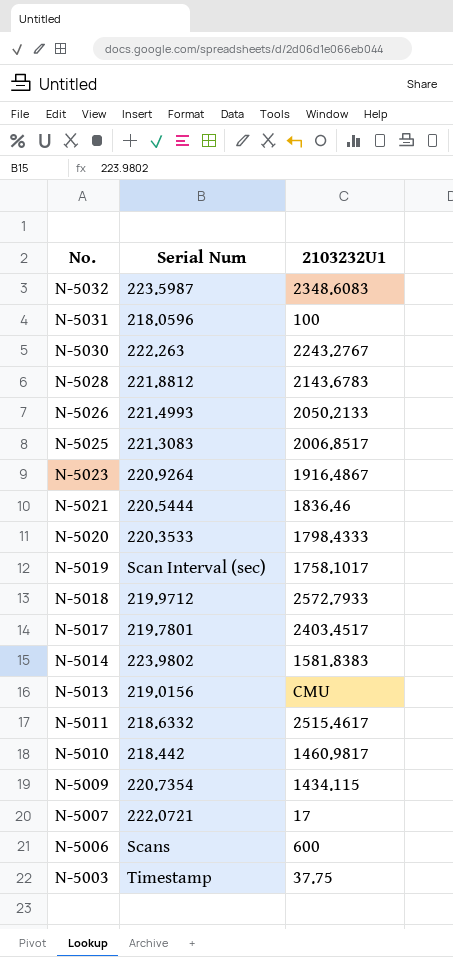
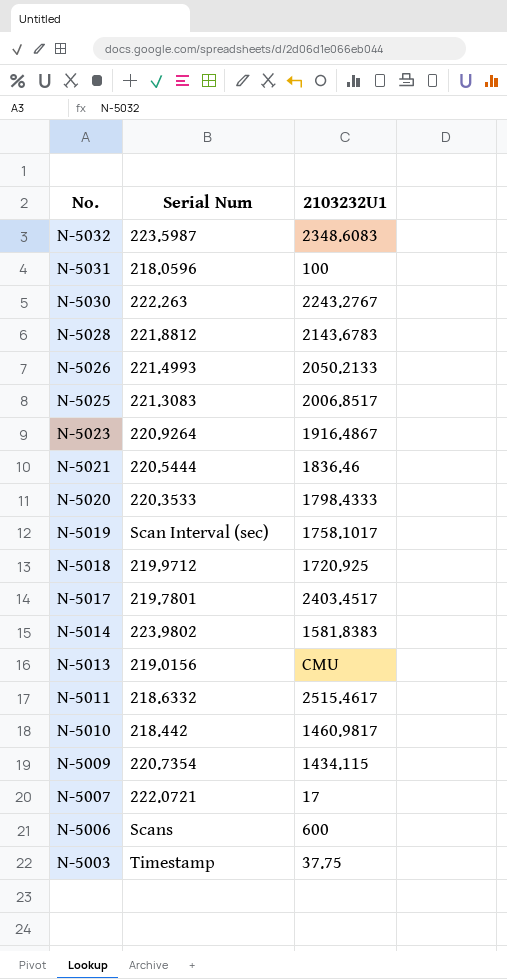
N-5018 | 2103232U1: 2572.7933 -> 1720.925

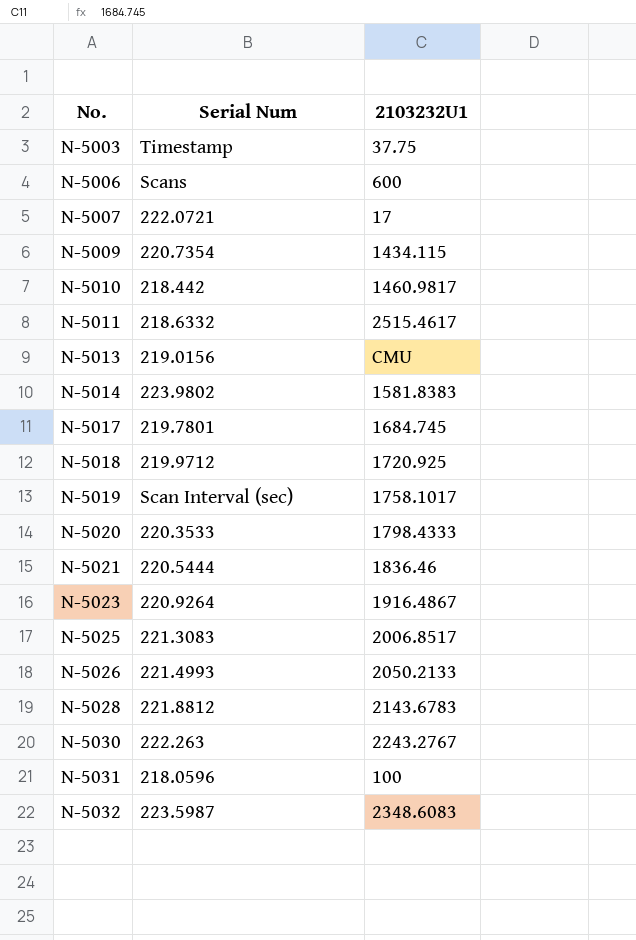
row order: No. descending -> No. ascending
N-5017 | 2103232U1: 2403.4517 -> 1684.745

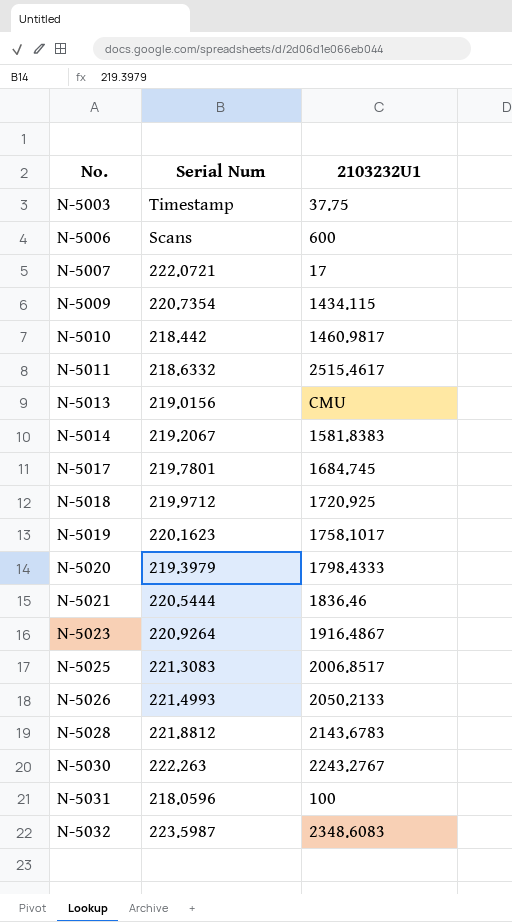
N-5014 | Serial Num: 223.9802 -> 219.2067
N-5019 | Serial Num: Scan Interval (sec) -> 220.1623
N-5020 | Serial Num: 220.3533 -> 219.3979

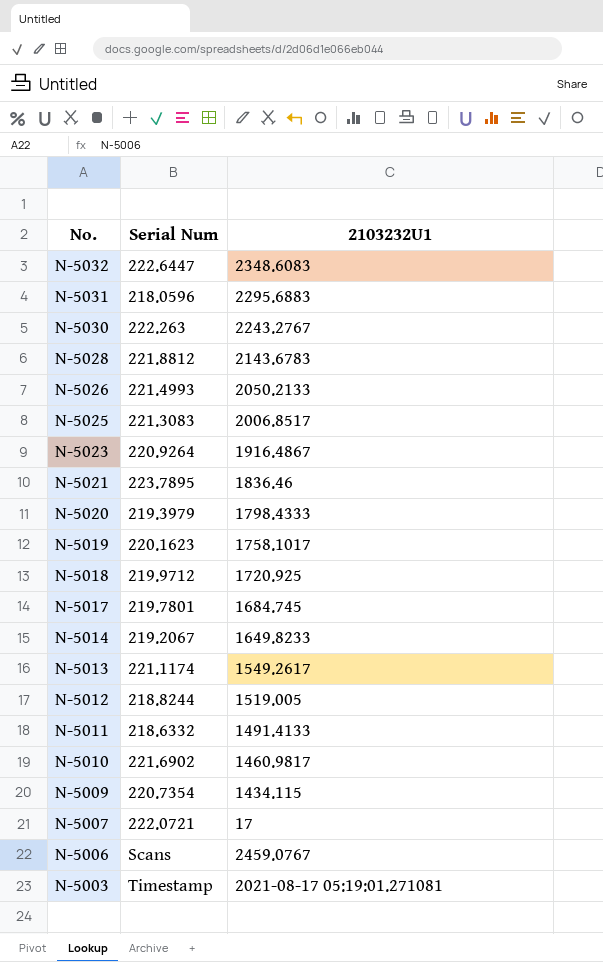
row order: No. ascending -> No. descending
N-5032 | Serial Num: 223.5987 -> 222.6447
N-5031 | 2103232U1: 100 -> 2295.6883
N-5021 | Serial Num: 220.5444 -> 223.7895
N-5014 | 2103232U1: 1581.8383 -> 1649.8233
N-5013 | Serial Num: 219.0156 -> 221.1174
N-5013 | 2103232U1: CMU -> 1549.2617
row N-5012: none -> 218.8244 | 1519.005
N-5011 | 2103232U1: 2515.4617 -> 1491.4133
N-5010 | Serial Num: 218.442 -> 221.6902
N-5006 | 2103232U1: 600 -> 2459.0767
N-5003 | 2103232U1: 37.75 -> 2021-08-17 05:19:01.271081

